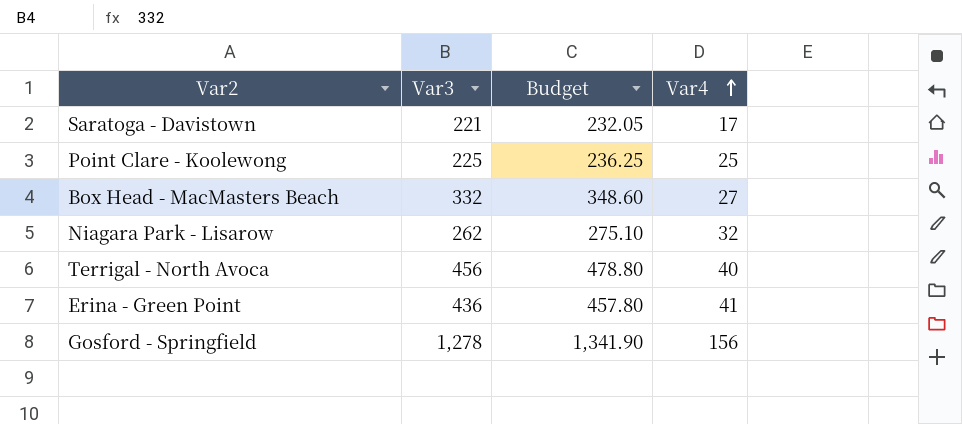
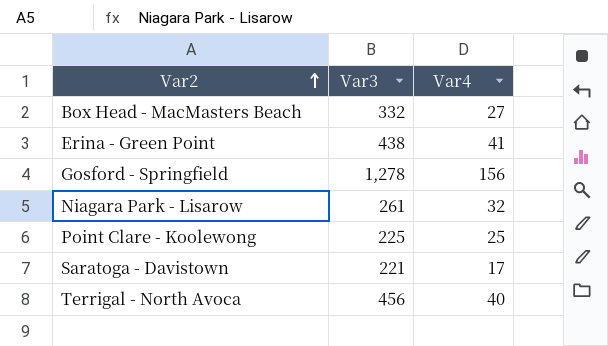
row order: Var4 ascending -> Var2 ascending
column Budget | formula: [Var3] * 1.05 -> none
Erina - Green Point | Var3: 436 -> 438
Niagara Park - Lisarow | Var3: 262 -> 261

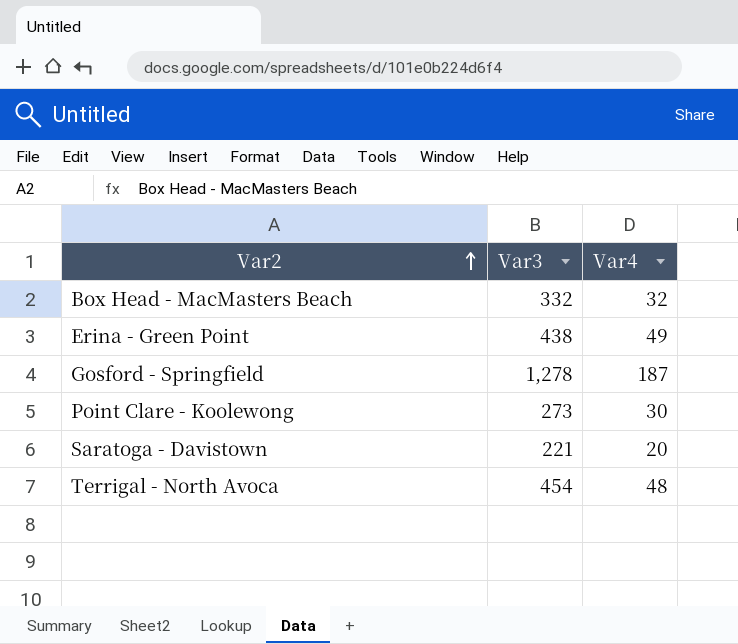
row Niagara Park - Lisarow: 261 | 32 -> none
Box Head - MacMasters Beach | Var4: 27 -> 32
Erina - Green Point | Var4: 41 -> 49
Gosford - Springfield | Var4: 156 -> 187
Point Clare - Koolewong | Var3: 225 -> 273
Point Clare - Koolewong | Var4: 25 -> 30
Saratoga - Davistown | Var4: 17 -> 20
Terrigal - North Avoca | Var3: 456 -> 454
Terrigal - North Avoca | Var4: 40 -> 48

